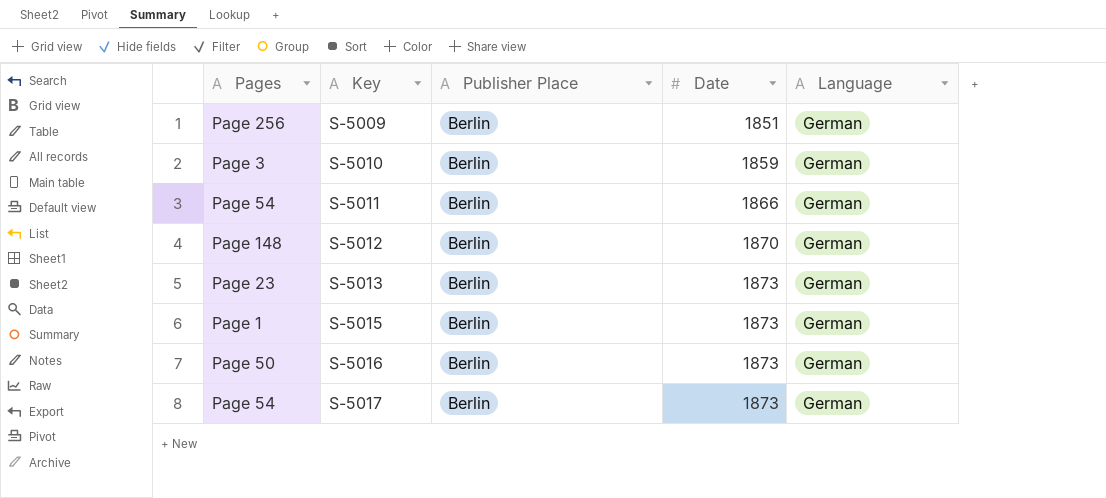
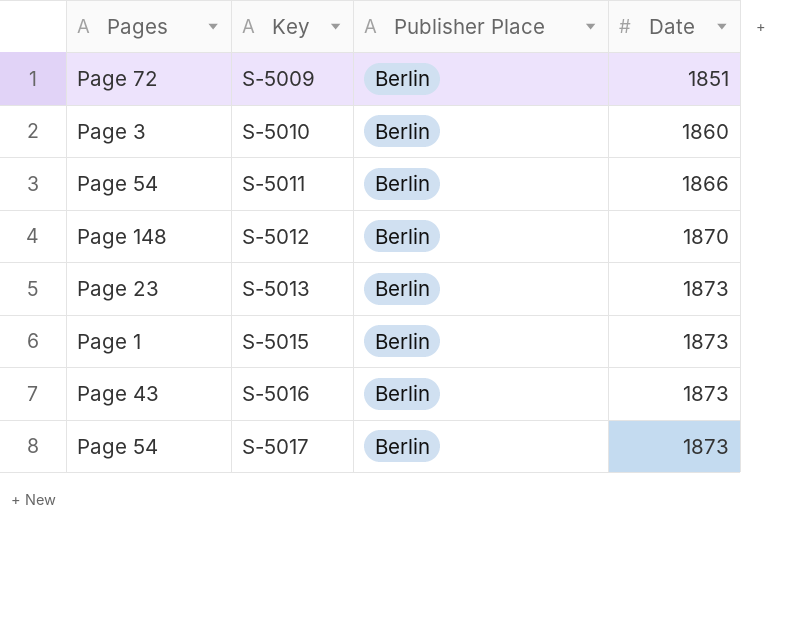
column Language | position: 5 -> none
S-5009 | Pages: Page 256 -> Page 72
S-5010 | Date: 1859 -> 1860
S-5016 | Pages: Page 50 -> Page 43

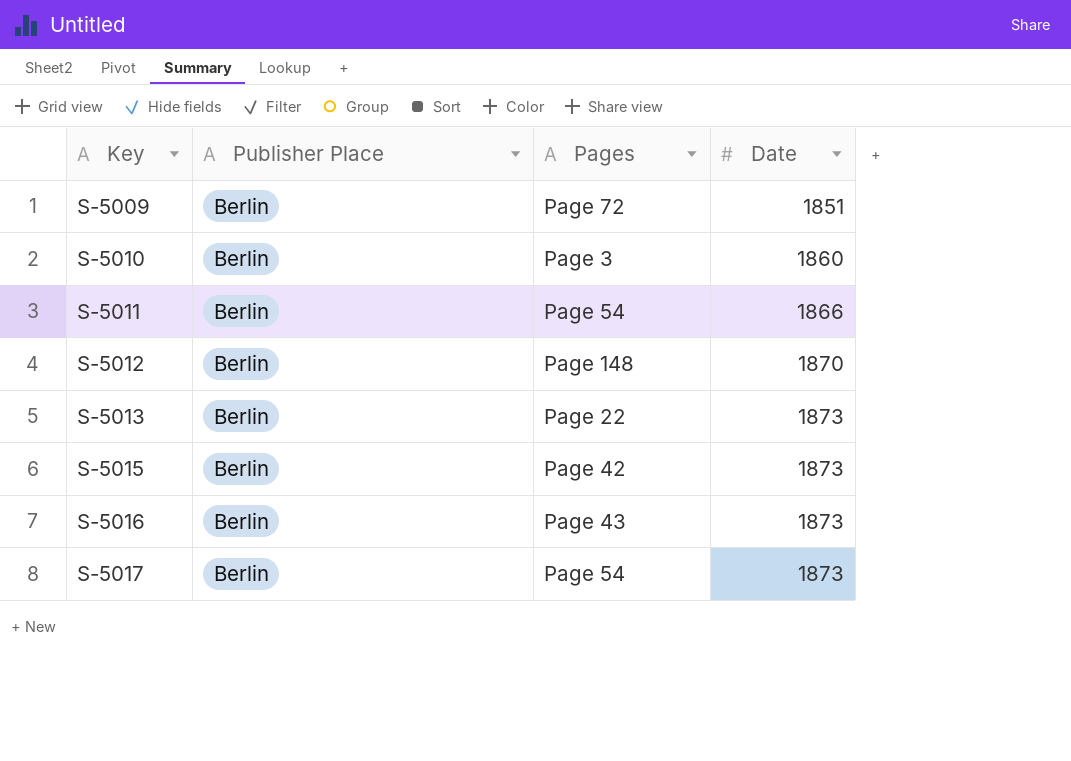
column Pages | position: 1 -> 3
S-5013 | Pages: Page 23 -> Page 22
S-5015 | Pages: Page 1 -> Page 42

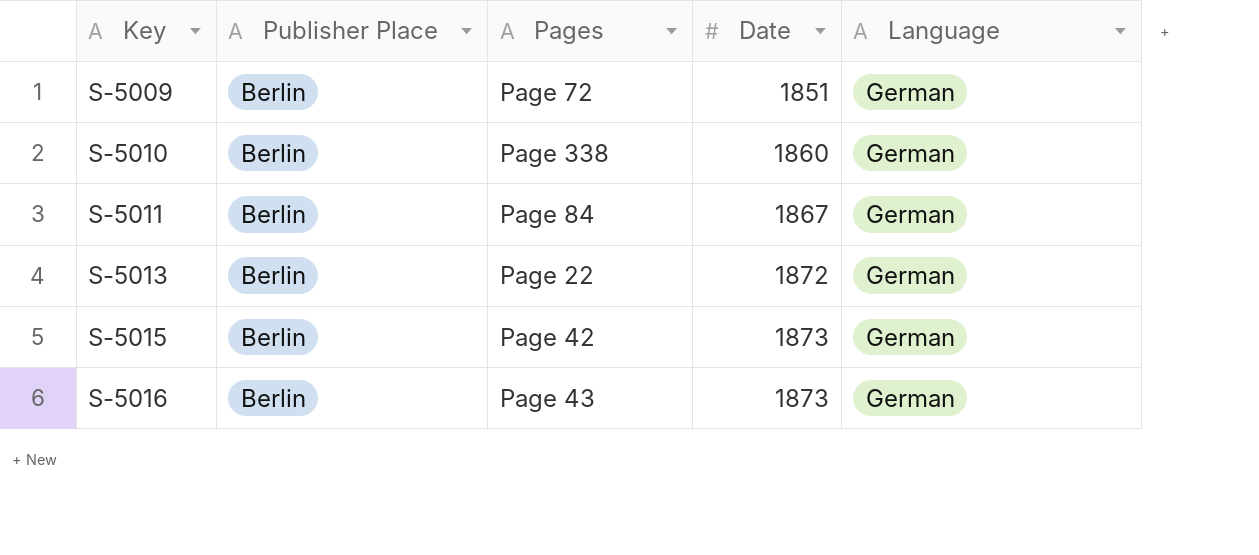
column Language | position: none -> 5
row S-5012: Berlin | Page 148 | 1870 -> none
row S-5017: Berlin | Page 54 | 1873 -> none
S-5010 | Pages: Page 3 -> Page 338
S-5011 | Pages: Page 54 -> Page 84
S-5011 | Date: 1866 -> 1867
S-5013 | Date: 1873 -> 1872

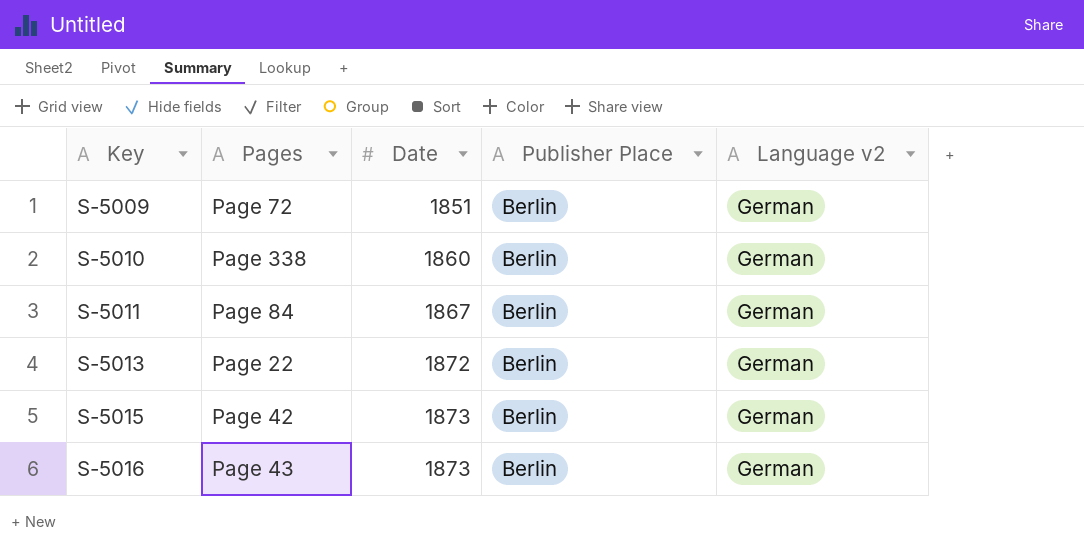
column Publisher Place | position: 2 -> 4
column name: Language -> Language v2

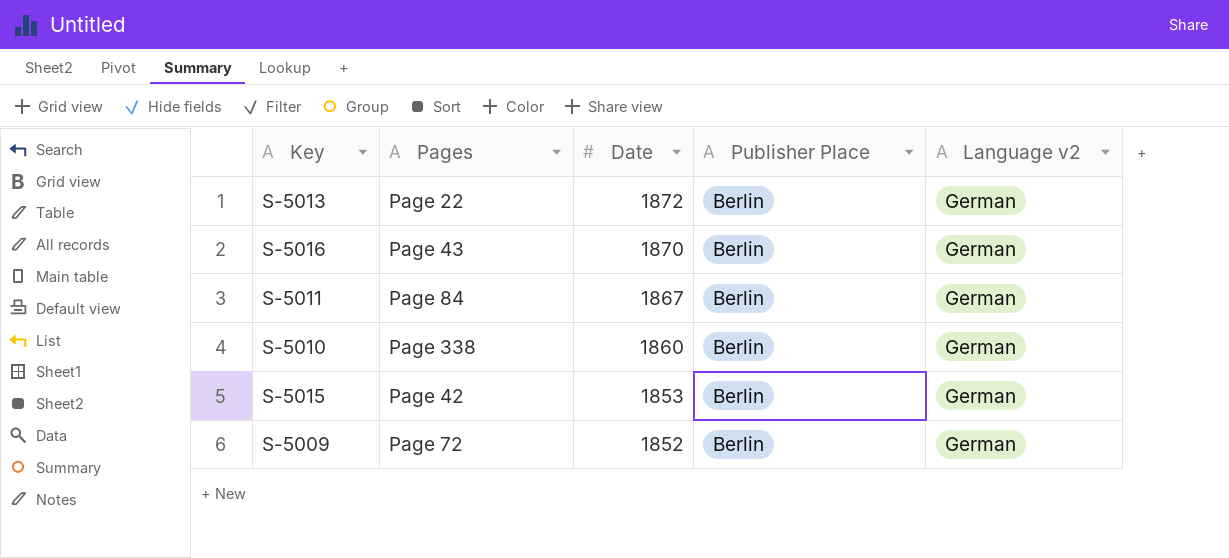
row order: Key ascending -> Date descending
S-5016 | Date: 1873 -> 1870
S-5015 | Date: 1873 -> 1853
S-5009 | Date: 1851 -> 1852

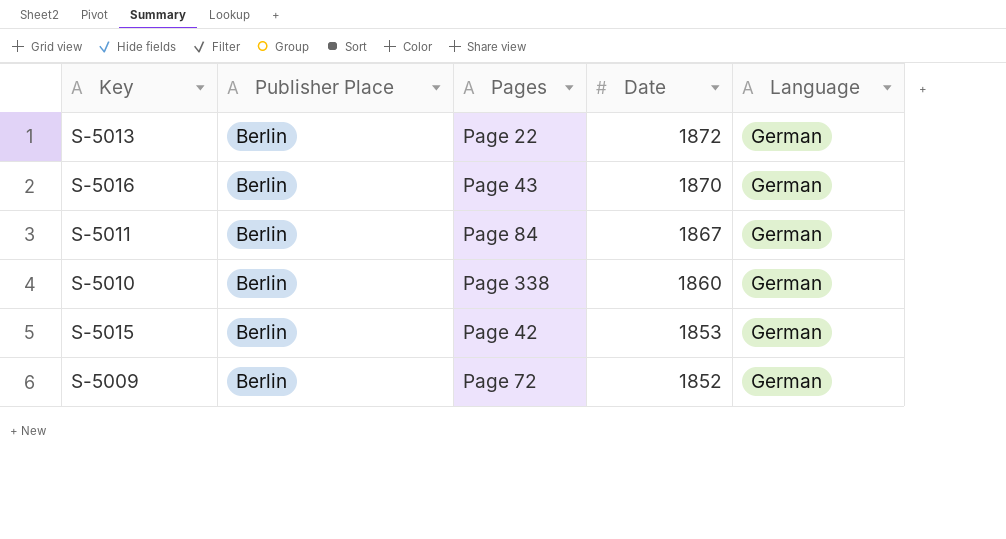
column Publisher Place | position: 4 -> 2
column name: Language v2 -> Language

